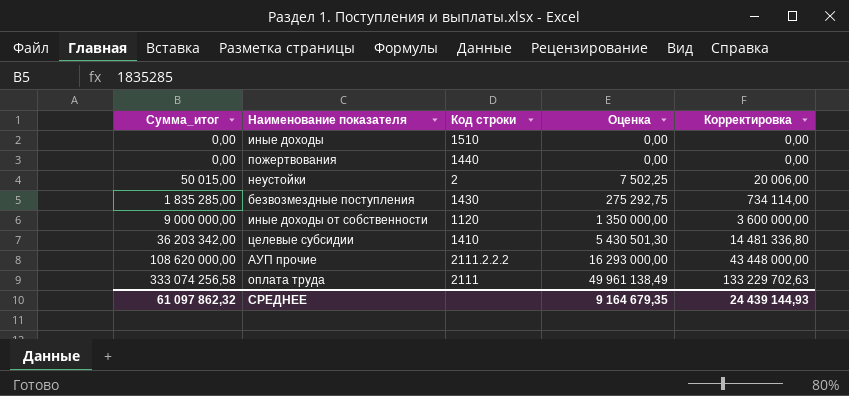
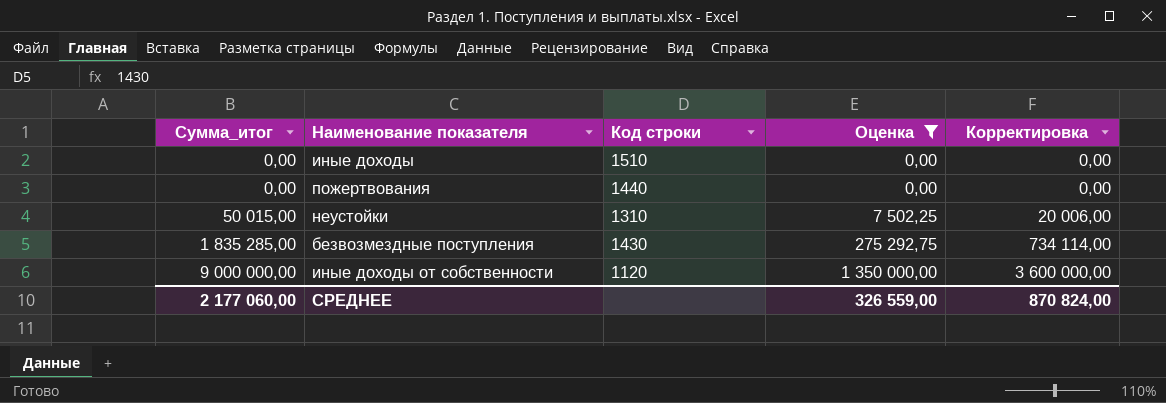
filter: none -> Оценка <= 1 350 000,00
неустойки | Код строки: 2 -> 1310
СРЕДНЕЕ | Сумма_итог: 61 097 862,32 -> 2 177 060,00
СРЕДНЕЕ | Оценка: 9 164 679,35 -> 326 559,00
СРЕДНЕЕ | Корректировка: 24 439 144,93 -> 870 824,00

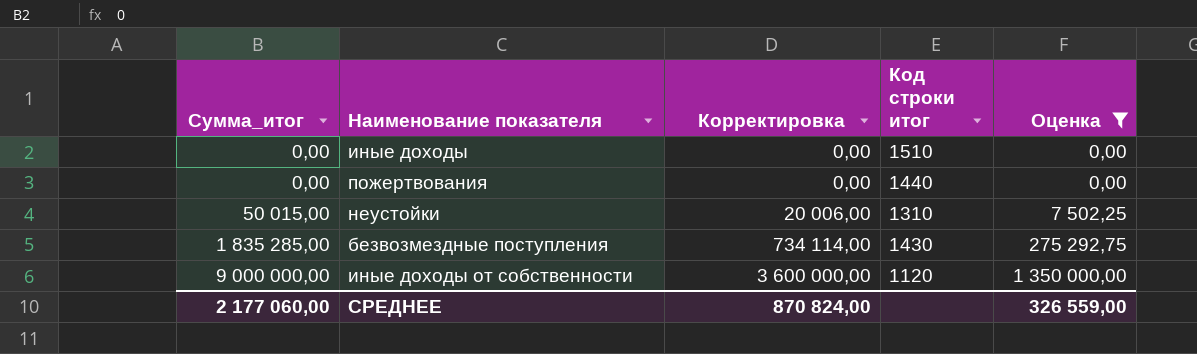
column Корректировка | position: 5 -> 3
column name: Код строки -> Код строки итог

